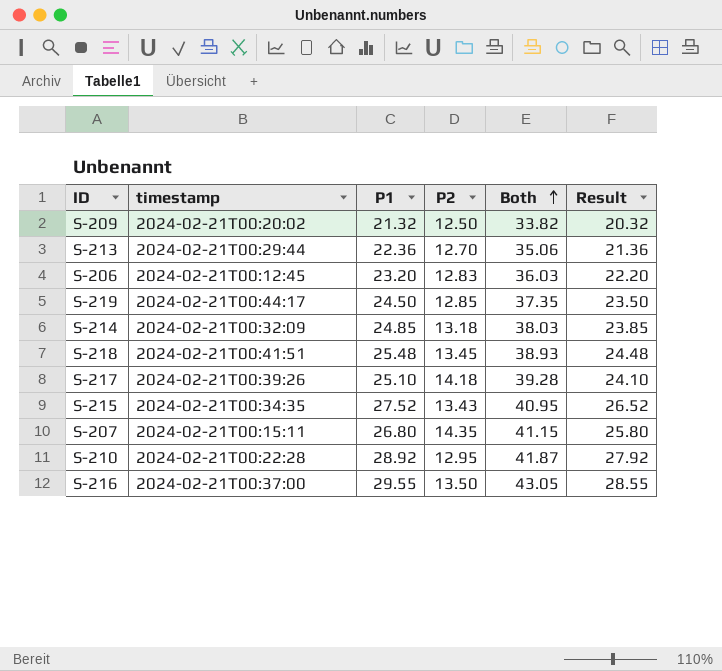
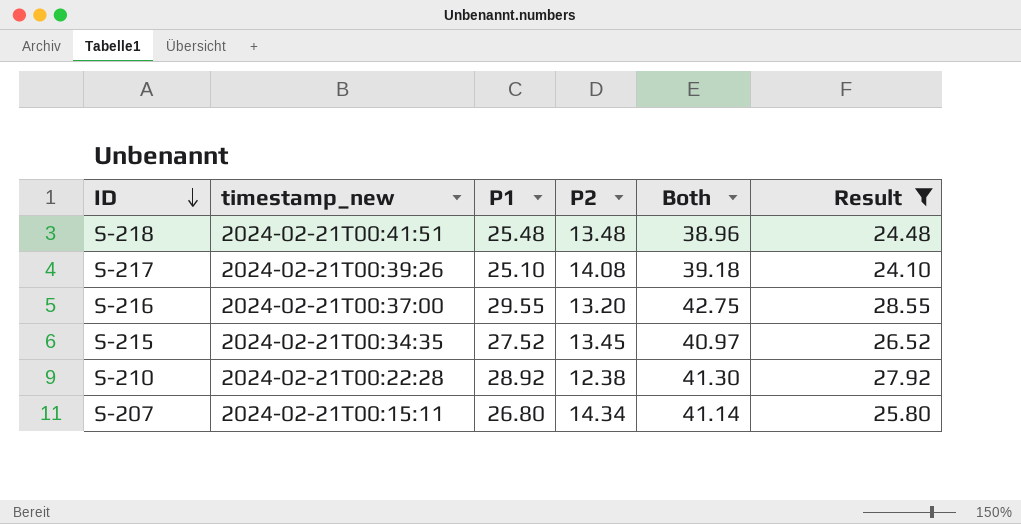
filter: none -> Result >= 24.10
row order: Both ascending -> ID descending
column name: timestamp -> timestamp_new
S-218 | P2: 13.45 -> 13.48
S-218 | Both: 38.93 -> 38.96
S-217 | P2: 14.18 -> 14.08
S-217 | Both: 39.28 -> 39.18
S-216 | P2: 13.50 -> 13.20
S-216 | Both: 43.05 -> 42.75
S-215 | P2: 13.43 -> 13.45
S-215 | Both: 40.95 -> 40.97
S-210 | P2: 12.95 -> 12.38
S-210 | Both: 41.87 -> 41.30
S-207 | P2: 14.35 -> 14.34
S-207 | Both: 41.15 -> 41.14

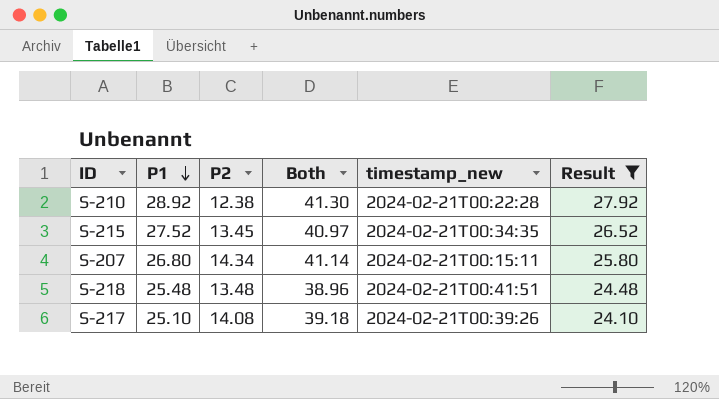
row order: ID descending -> P1 descending
column timestamp_new | position: 2 -> 5
row S-216: 2024-02-21T00:37:00 | 29.55 | 13.20 | 42.75 | 28.55 -> none

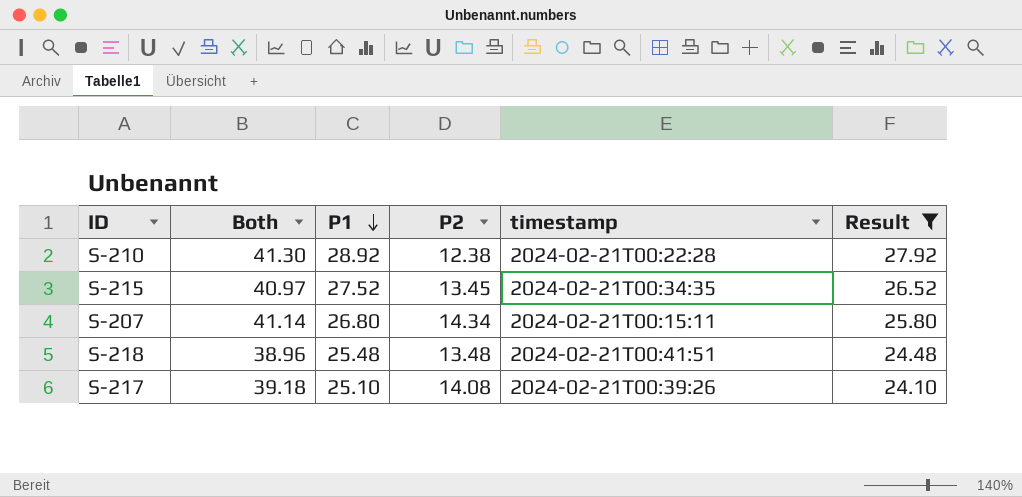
column Both | position: 4 -> 2
column name: timestamp_new -> timestamp

